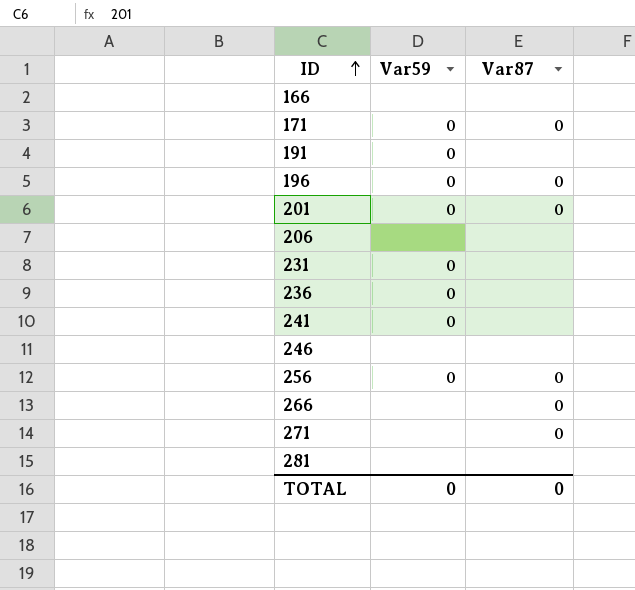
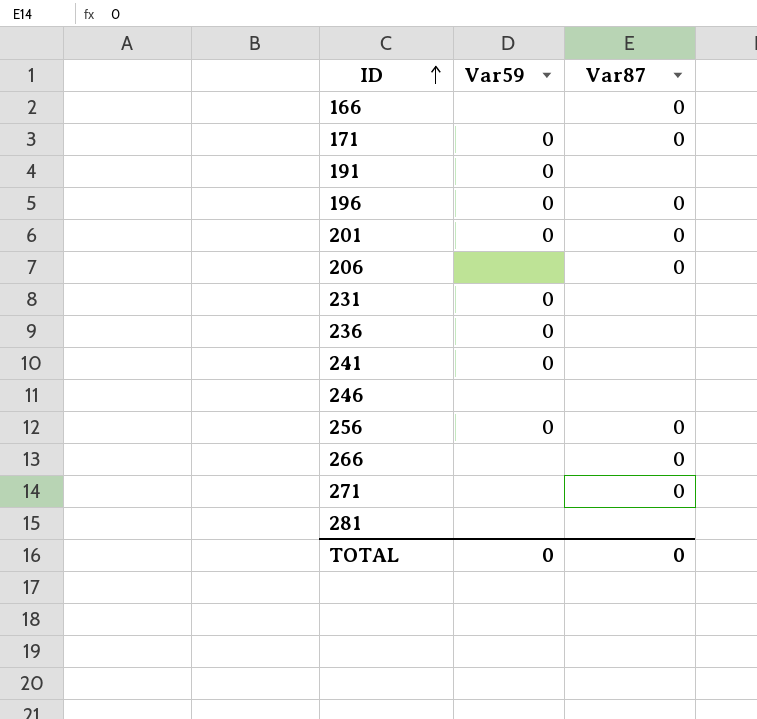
166 | Var87: none -> 0
206 | Var87: none -> 0

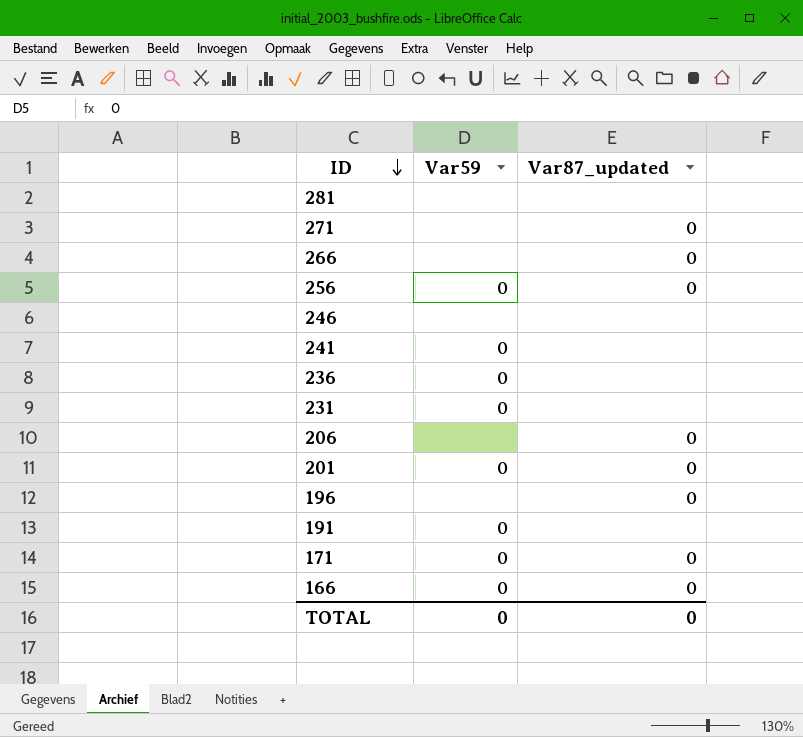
row order: ID ascending -> ID descending
column name: Var87 -> Var87_updated
196 | Var59: 0 -> none
166 | Var59: none -> 0

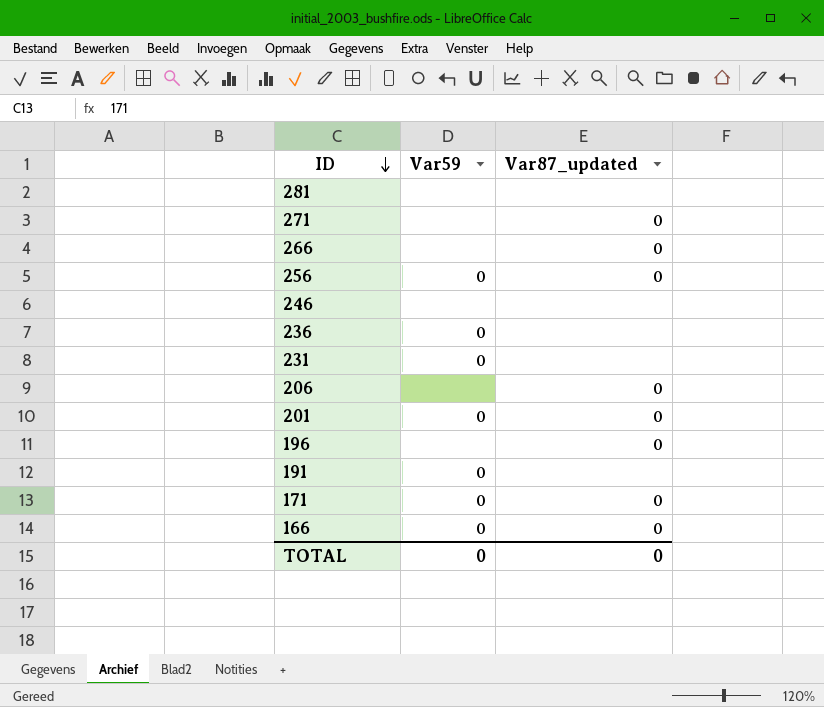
row 241: 0 | none -> none

